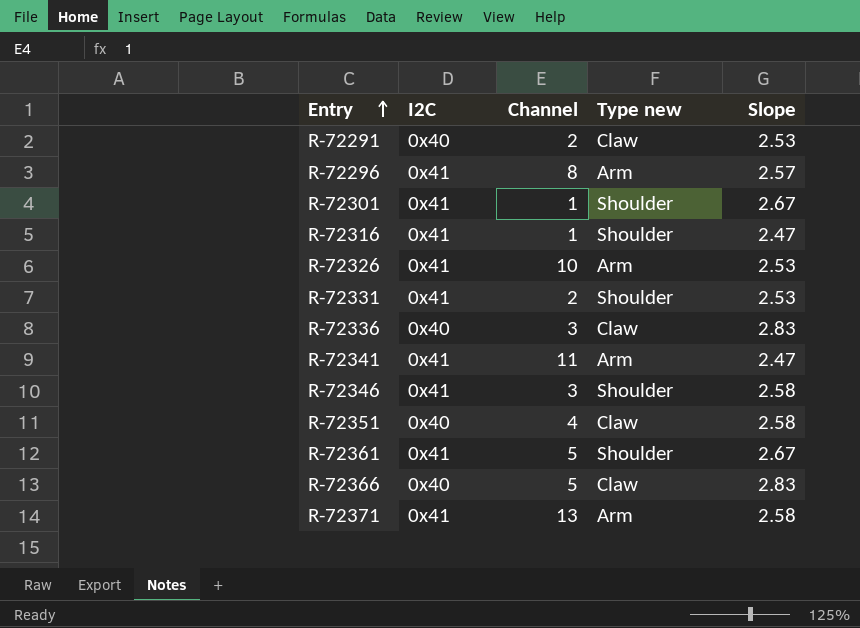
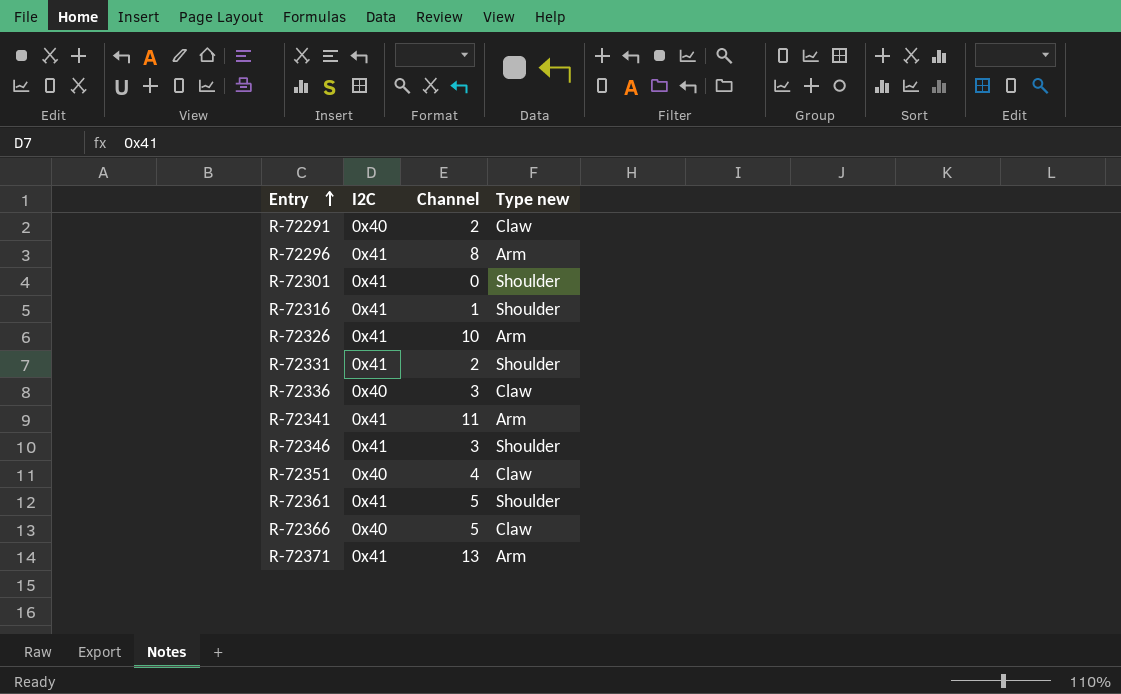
column Slope | position: 5 -> none
R-72301 | Channel: 1 -> 0

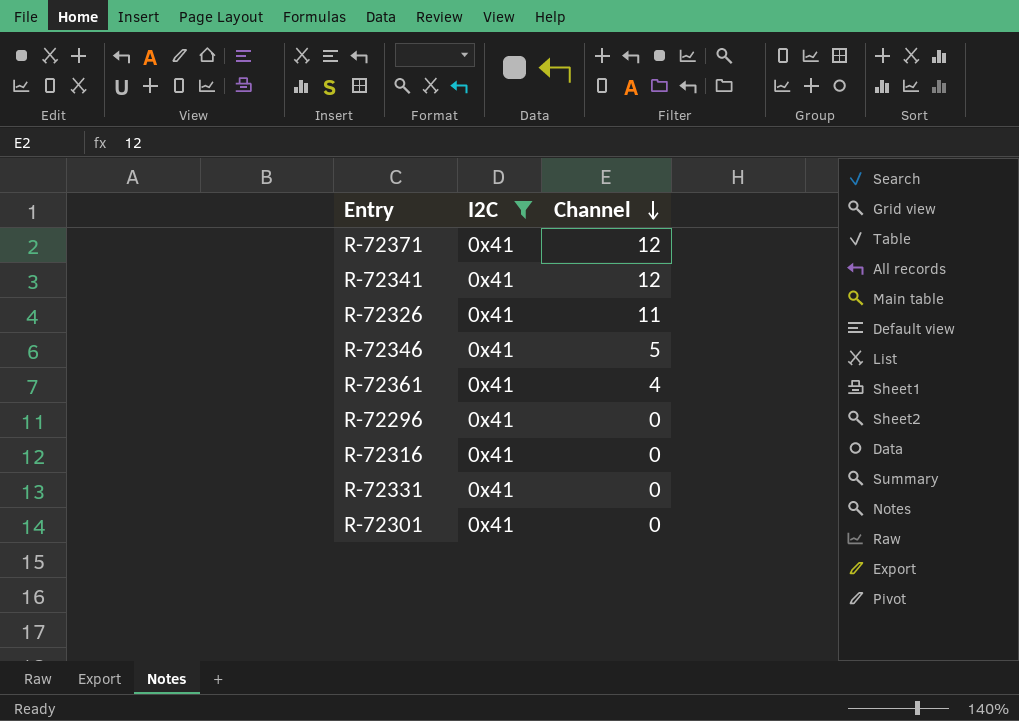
filter: none -> I2C = 0x41
row order: Entry ascending -> Channel descending
column Type new | position: 4 -> none
R-72371 | Channel: 13 -> 12
R-72341 | Channel: 11 -> 12
R-72326 | Channel: 10 -> 11
R-72346 | Channel: 3 -> 5
R-72361 | Channel: 5 -> 4
R-72296 | Channel: 8 -> 0
R-72316 | Channel: 1 -> 0
R-72331 | Channel: 2 -> 0

